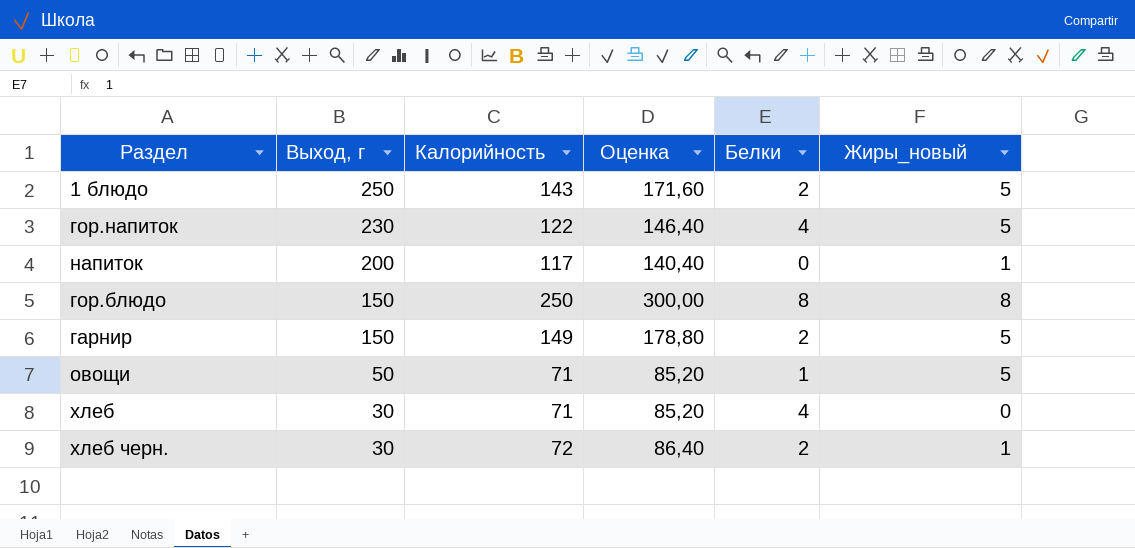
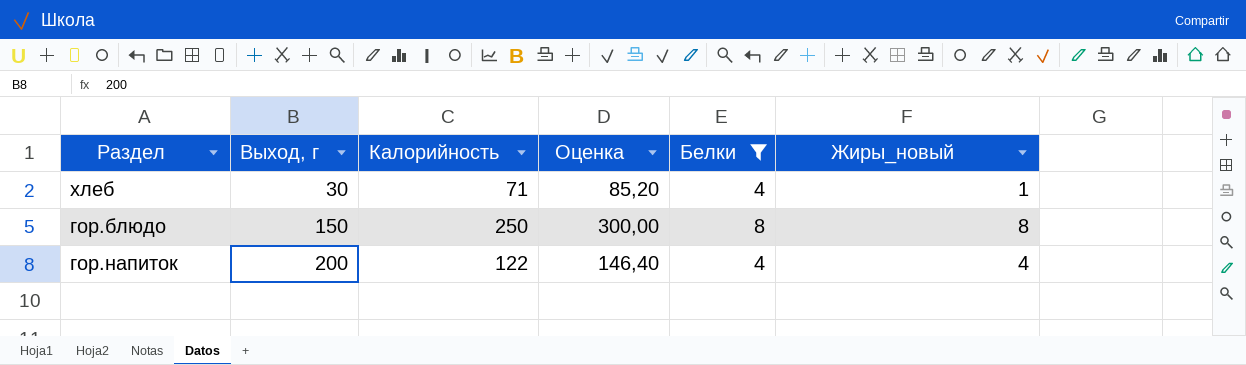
filter: none -> Белки >= 4
row order: Выход, г descending -> Выход, г ascending
хлеб | Жиры_новый: 0 -> 1
гор.напиток | Выход, г: 230 -> 200
гор.напиток | Жиры_новый: 5 -> 4

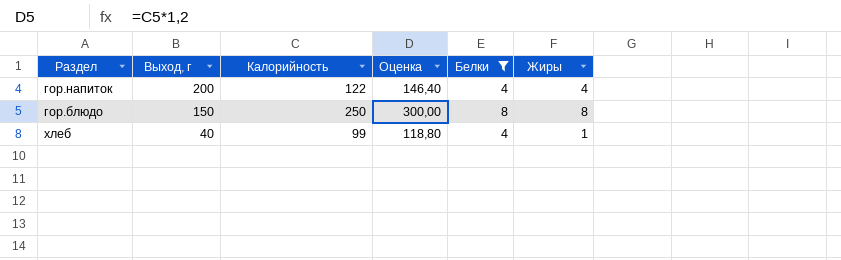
row order: Выход, г ascending -> Выход, г descending
column name: Жиры_новый -> Жиры
хлеб | Выход, г: 30 -> 40
хлеб | Калорийность: 71 -> 99
хлеб | Оценка: 85,20 -> 118,80

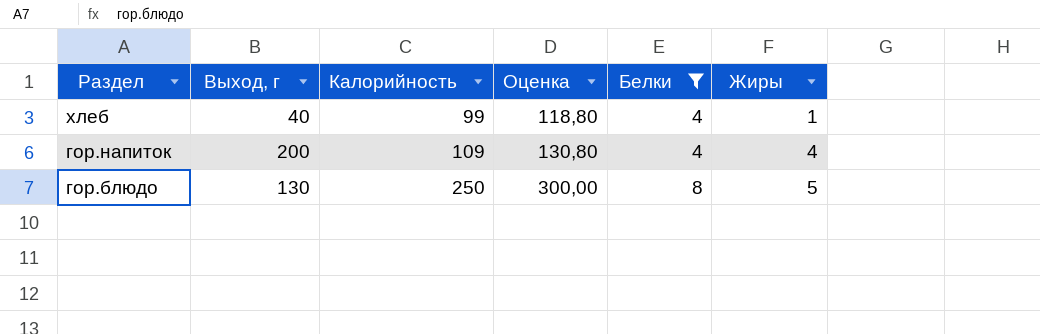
row order: Выход, г descending -> Раздел descending
гор.напиток | Калорийность: 122 -> 109
гор.напиток | Оценка: 146,40 -> 130,80
гор.блюдо | Выход, г: 150 -> 130
гор.блюдо | Жиры: 8 -> 5

